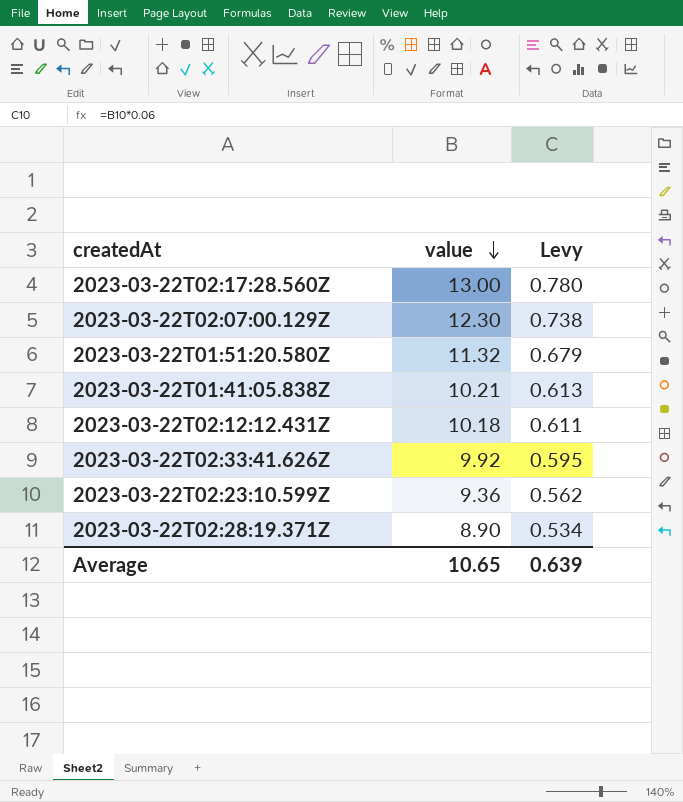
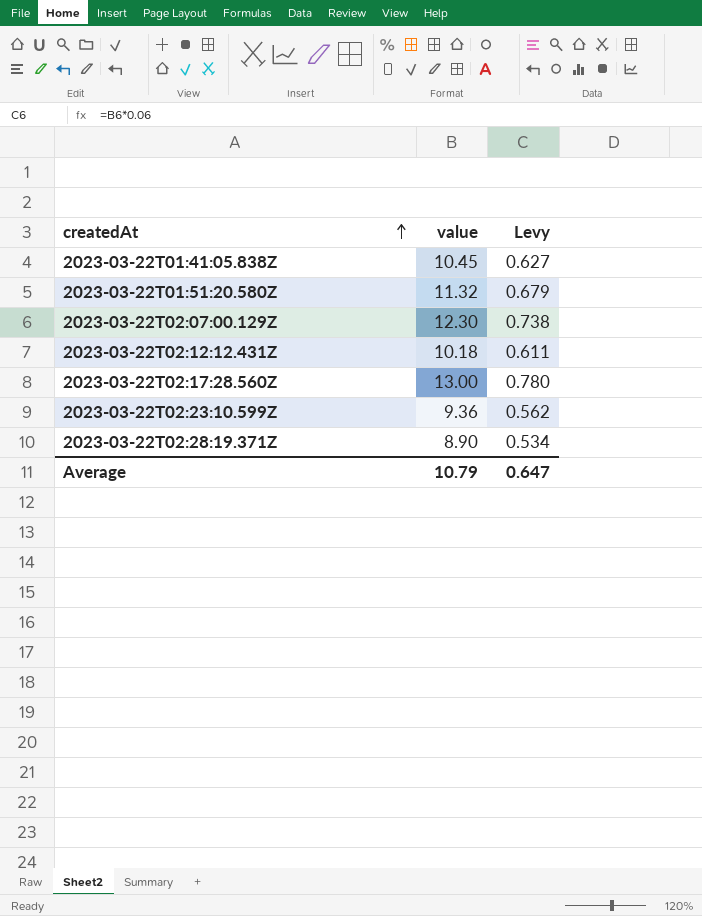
row order: value descending -> createdAt ascending
row 2023-03-22T02:33:41.626Z: 9.92 | 0.595 -> none
2023-03-22T01:41:05.838Z | value: 10.21 -> 10.45
2023-03-22T01:41:05.838Z | Levy: 0.613 -> 0.627
Average | value: 10.65 -> 10.79
Average | Levy: 0.639 -> 0.647

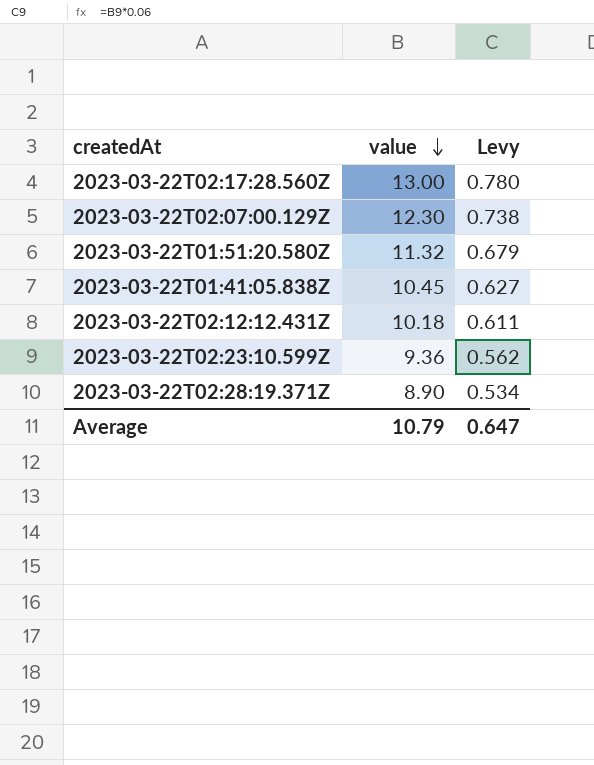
row order: createdAt ascending -> value descending

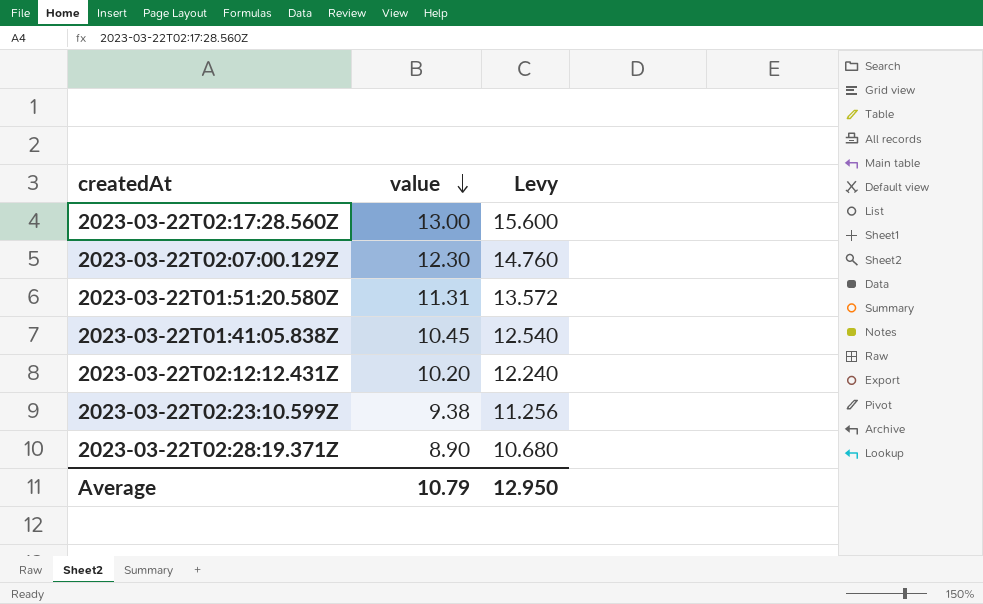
column Levy | formula: [value] * 0.06 -> [value] * 1.2
2023-03-22T01:51:20.580Z | value: 11.32 -> 11.31
2023-03-22T02:12:12.431Z | value: 10.18 -> 10.20
2023-03-22T02:23:10.599Z | value: 9.36 -> 9.38
Average | Levy: 0.647 -> 12.950

